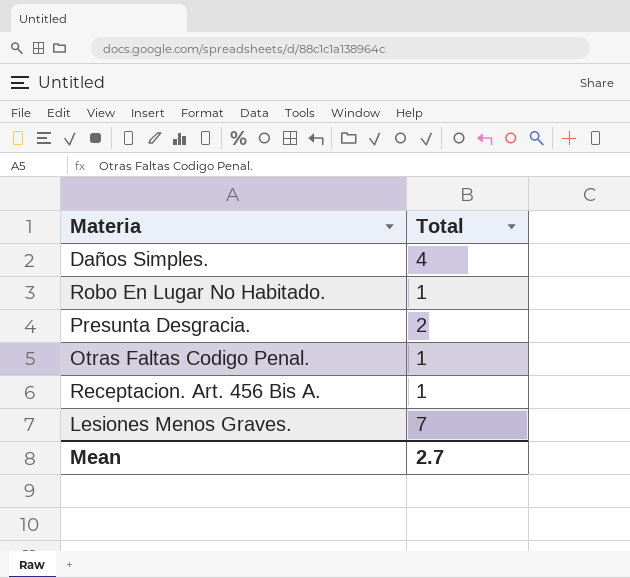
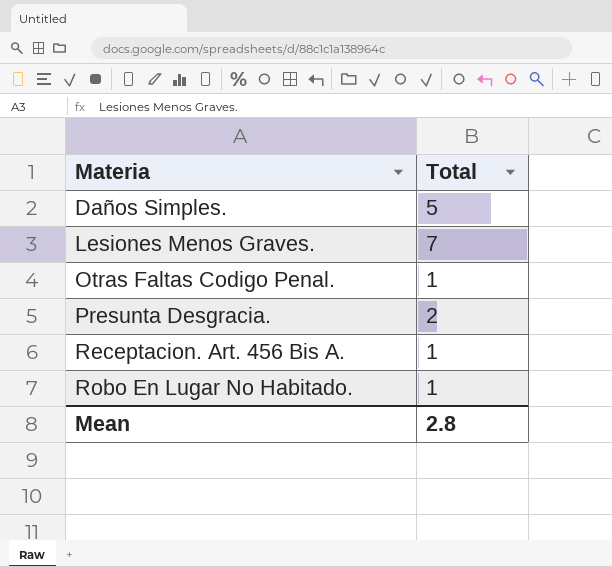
row order: none -> Materia ascending
Daños Simples. | Total: 4 -> 5
Mean | Total: 2.7 -> 2.8

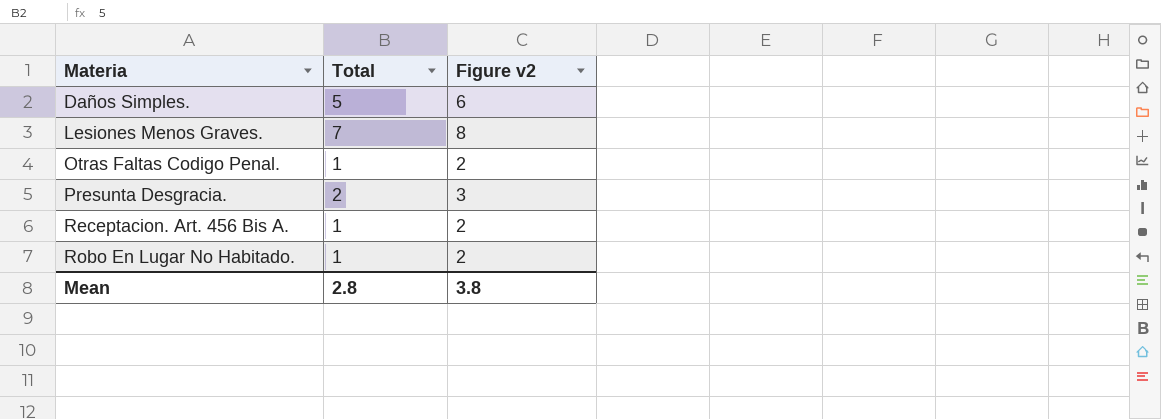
column Figure v2 | formula: none -> [Total] + 1

